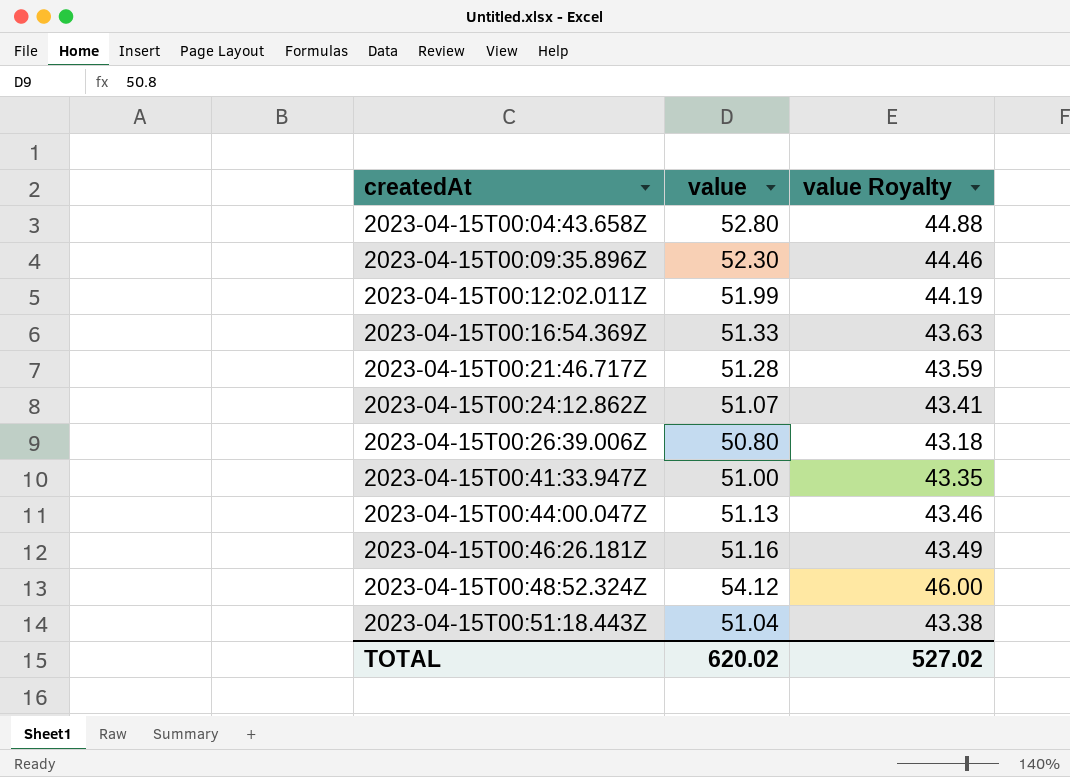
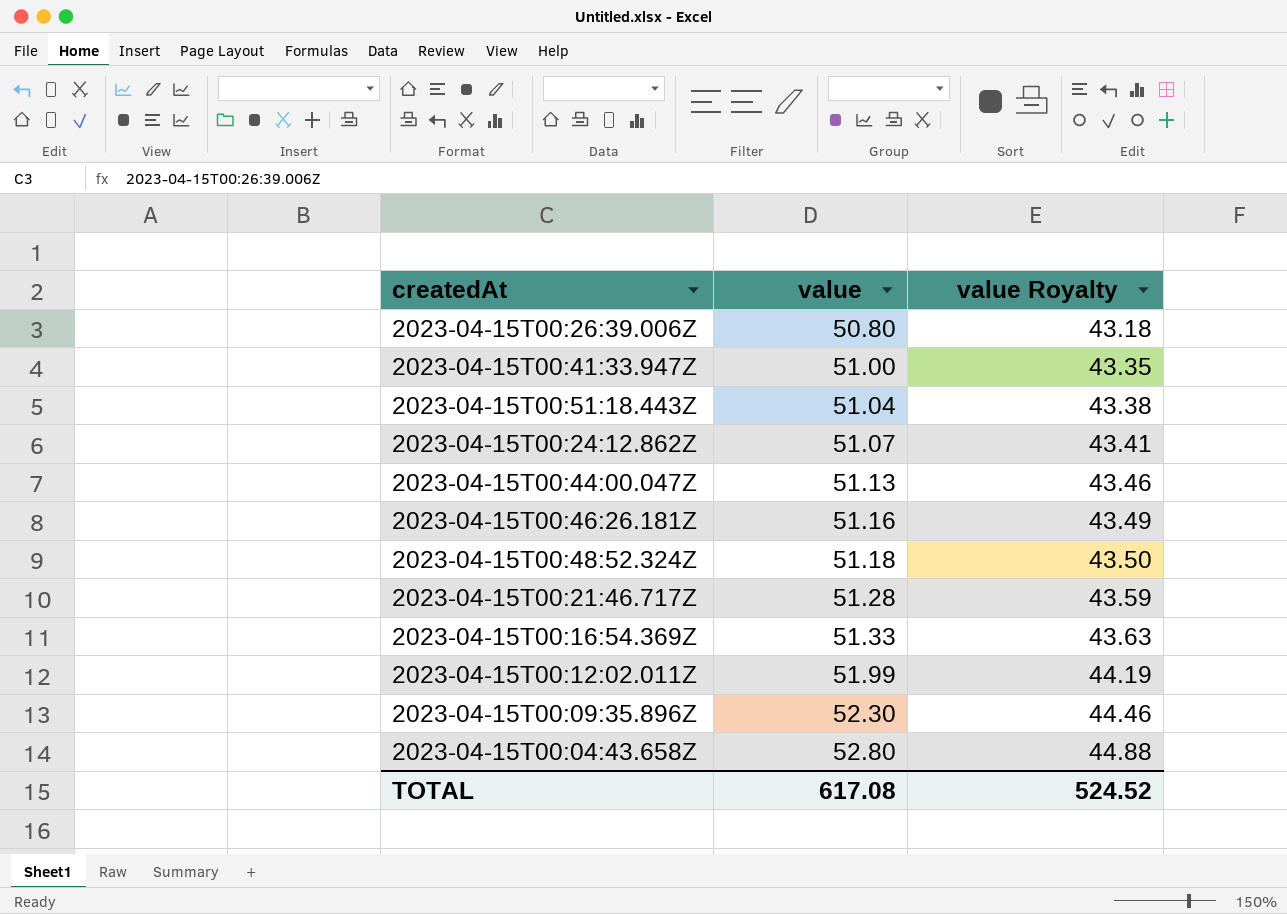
row order: createdAt ascending -> value ascending
2023-04-15T00:48:52.324Z | value: 54.12 -> 51.18
2023-04-15T00:48:52.324Z | value Royalty: 46.00 -> 43.50
TOTAL | value: 620.02 -> 617.08
TOTAL | value Royalty: 527.02 -> 524.52

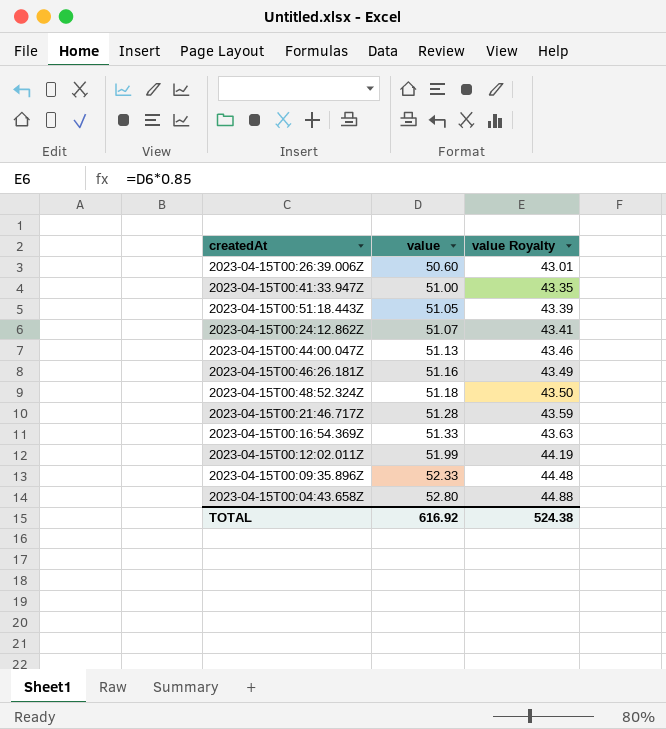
2023-04-15T00:26:39.006Z | value: 50.80 -> 50.60
2023-04-15T00:26:39.006Z | value Royalty: 43.18 -> 43.01
2023-04-15T00:51:18.443Z | value: 51.04 -> 51.05
2023-04-15T00:51:18.443Z | value Royalty: 43.38 -> 43.39
2023-04-15T00:09:35.896Z | value: 52.30 -> 52.33
2023-04-15T00:09:35.896Z | value Royalty: 44.46 -> 44.48
TOTAL | value: 617.08 -> 616.92
TOTAL | value Royalty: 524.52 -> 524.38

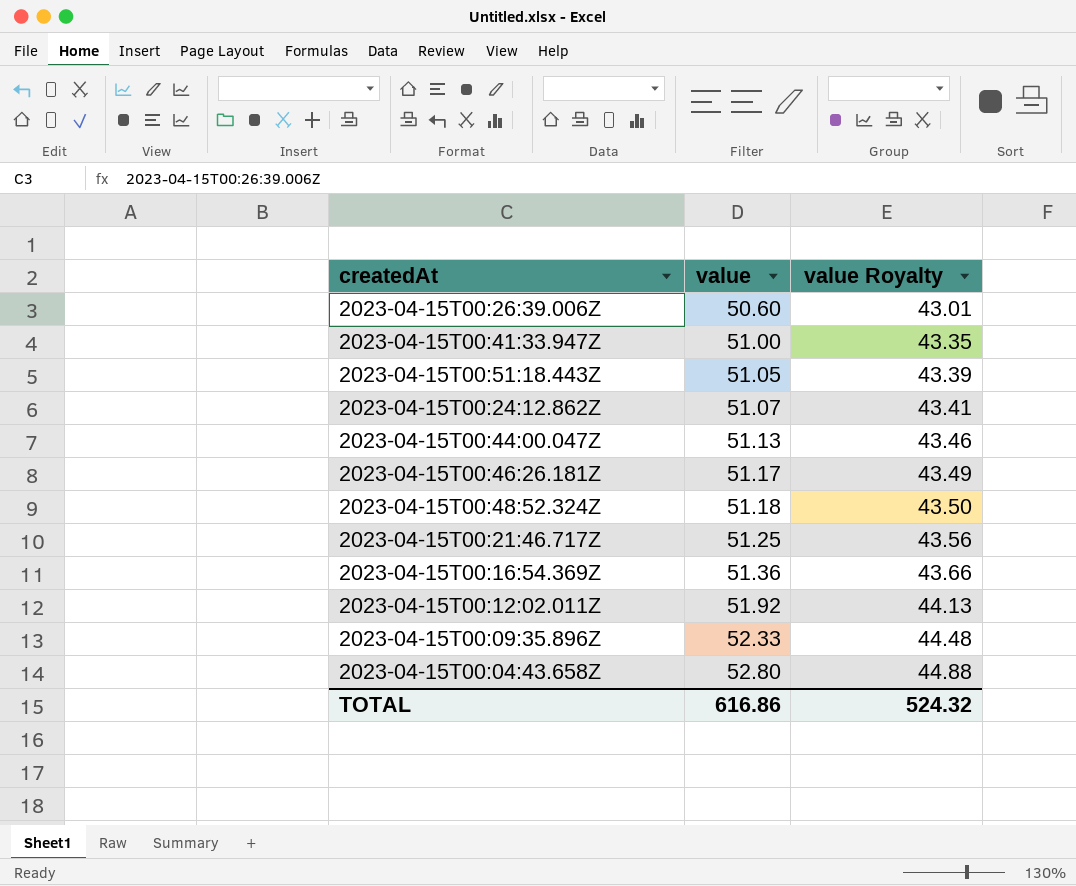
2023-04-15T00:46:26.181Z | value: 51.16 -> 51.17
2023-04-15T00:21:46.717Z | value: 51.28 -> 51.25
2023-04-15T00:21:46.717Z | value Royalty: 43.59 -> 43.56
2023-04-15T00:16:54.369Z | value: 51.33 -> 51.36
2023-04-15T00:16:54.369Z | value Royalty: 43.63 -> 43.66
2023-04-15T00:12:02.011Z | value: 51.99 -> 51.92
2023-04-15T00:12:02.011Z | value Royalty: 44.19 -> 44.13
TOTAL | value: 616.92 -> 616.86
TOTAL | value Royalty: 524.38 -> 524.32

